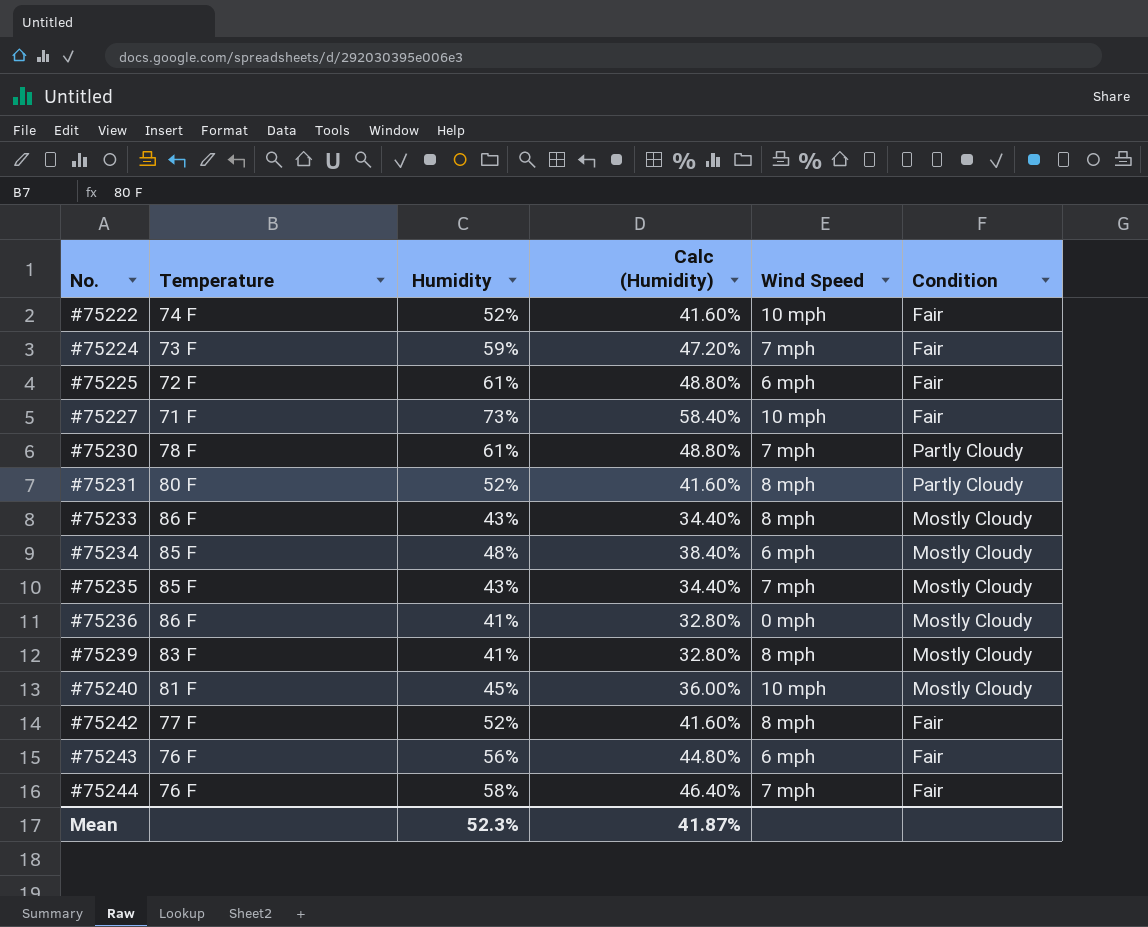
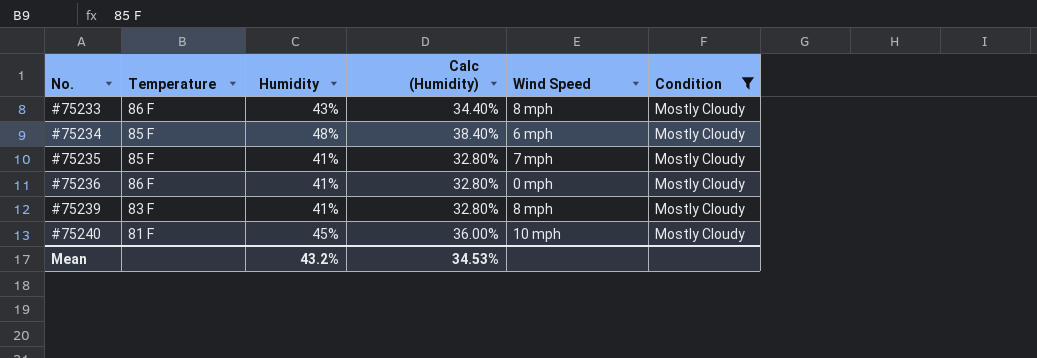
filter: none -> Condition = Mostly Cloudy
#75235 | Humidity: 43% -> 41%
#75235 | Calc (Humidity): 34.40% -> 32.80%
Mean | Humidity: 52.3% -> 43.2%
Mean | Calc (Humidity): 41.87% -> 34.53%

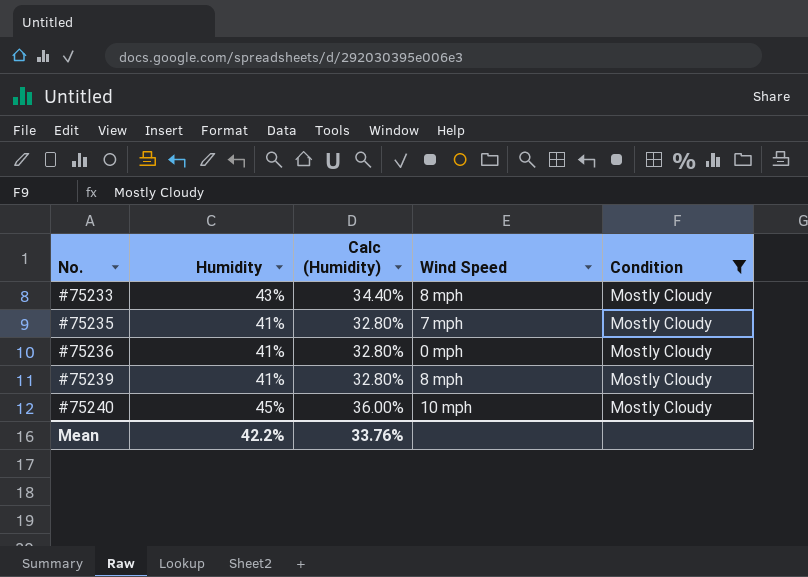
column Temperature | position: 2 -> none
row #75234: 85 F | 48% | 38.40% | 6 mph | Mostly Cloudy -> none
Mean | Humidity: 43.2% -> 42.2%
Mean | Calc (Humidity): 34.53% -> 33.76%

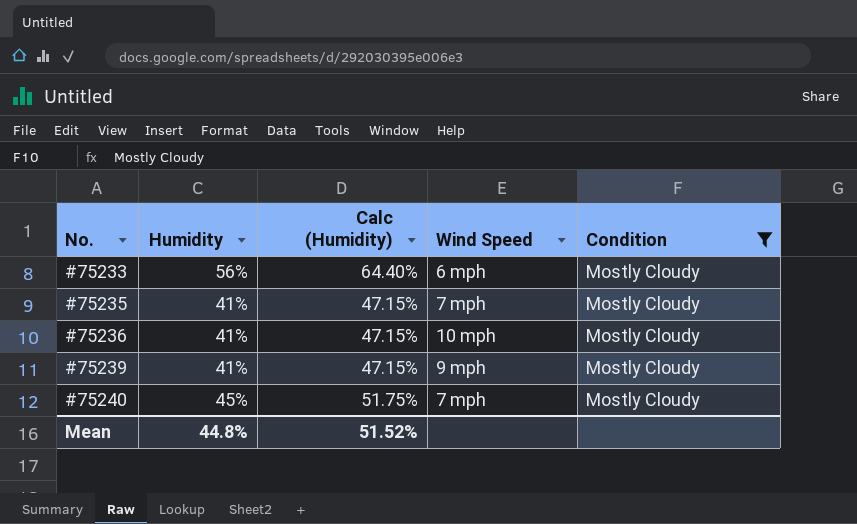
column Calc (Humidity) | formula: [Humidity] * 0.8 -> [Humidity] * 1.15
#75233 | Humidity: 43% -> 56%
#75233 | Wind Speed: 8 mph -> 6 mph
#75236 | Wind Speed: 0 mph -> 10 mph
#75239 | Wind Speed: 8 mph -> 9 mph
#75240 | Wind Speed: 10 mph -> 7 mph
Mean | Humidity: 42.2% -> 44.8%
Mean | Calc (Humidity): 33.76% -> 51.52%

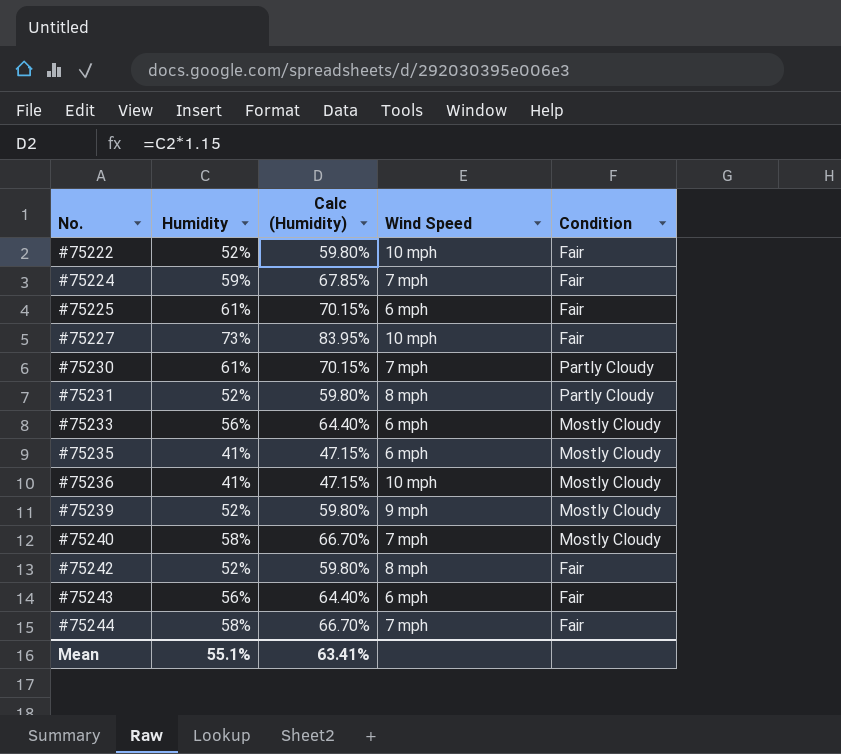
filter: Condition = Mostly Cloudy -> none
#75235 | Wind Speed: 7 mph -> 6 mph
#75239 | Humidity: 41% -> 52%
#75239 | Calc (Humidity): 47.15% -> 59.80%
#75240 | Humidity: 45% -> 58%
#75240 | Calc (Humidity): 51.75% -> 66.70%
Mean | Humidity: 44.8% -> 55.1%
Mean | Calc (Humidity): 51.52% -> 63.41%

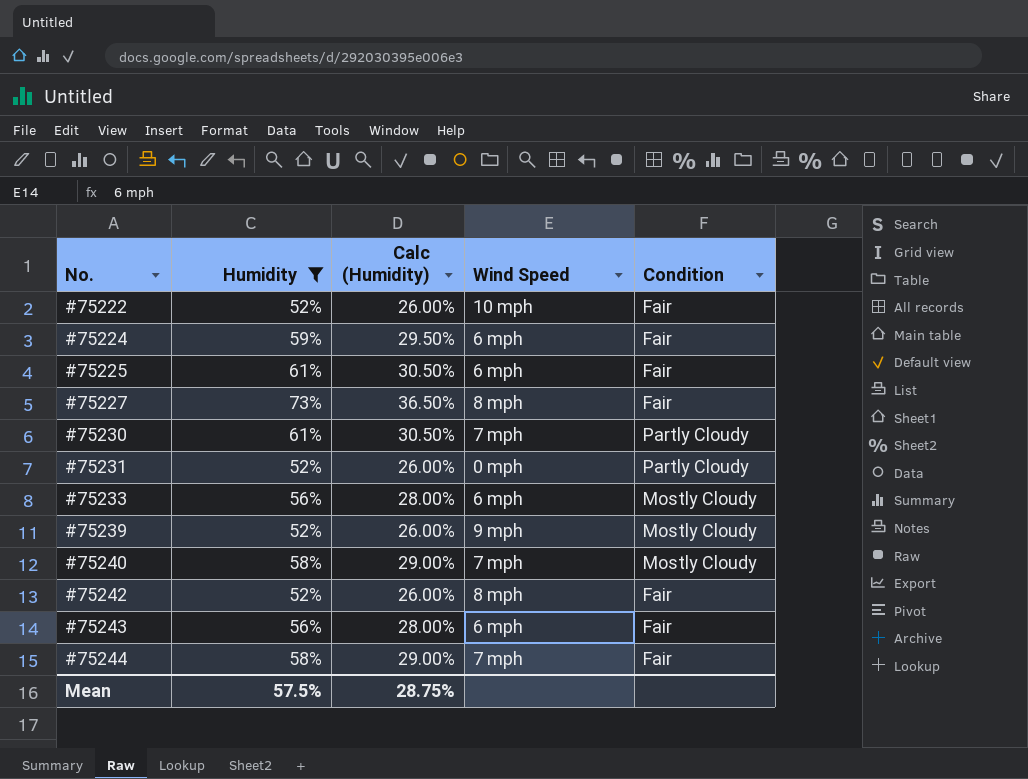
filter: none -> Humidity != 41%
column Calc (Humidity) | formula: [Humidity] * 1.15 -> [Humidity] * 0.5
#75224 | Wind Speed: 7 mph -> 6 mph
#75227 | Wind Speed: 10 mph -> 8 mph
#75231 | Wind Speed: 8 mph -> 0 mph
Mean | Humidity: 55.1% -> 57.5%
Mean | Calc (Humidity): 63.41% -> 28.75%

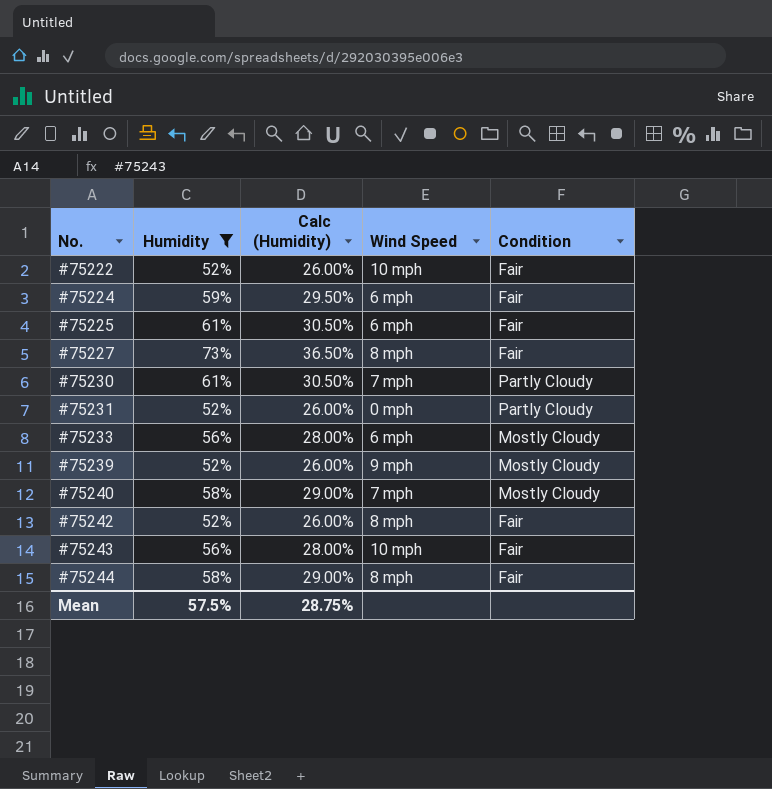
#75243 | Wind Speed: 6 mph -> 10 mph
#75244 | Wind Speed: 7 mph -> 8 mph

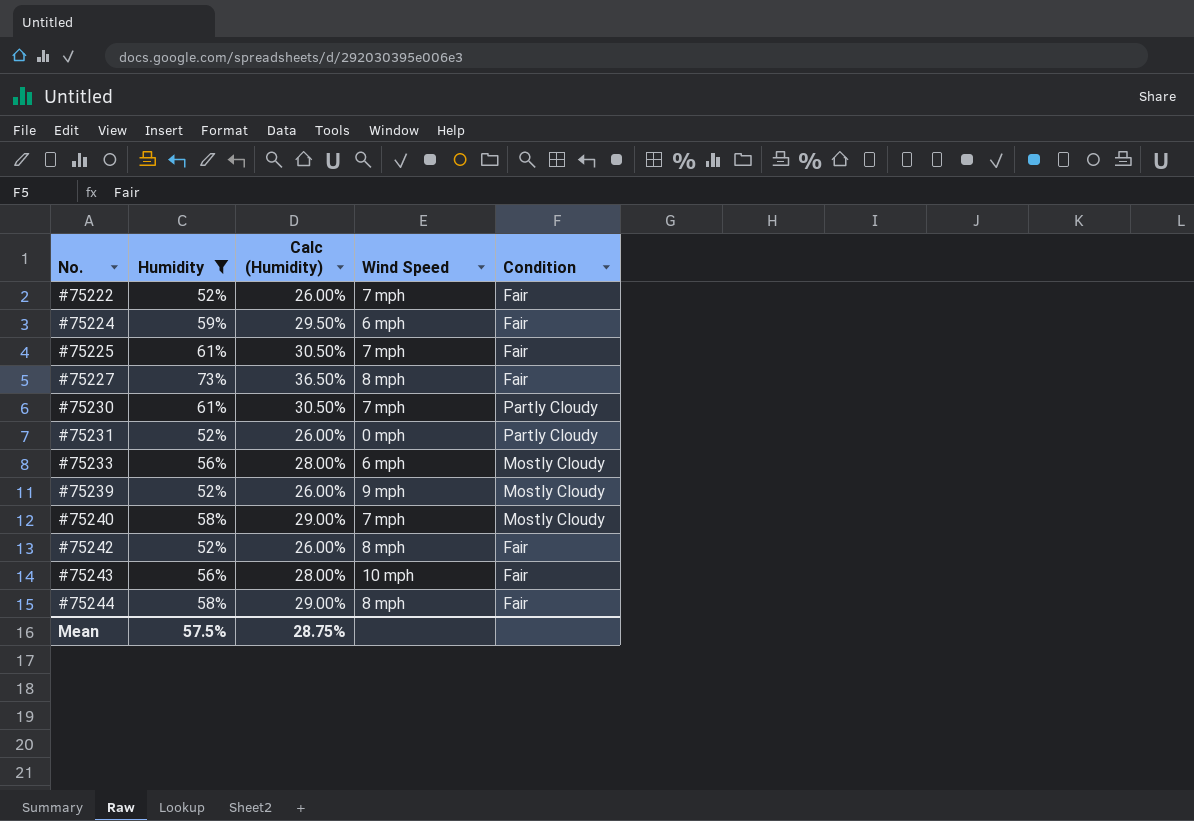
#75222 | Wind Speed: 10 mph -> 7 mph
#75225 | Wind Speed: 6 mph -> 7 mph

